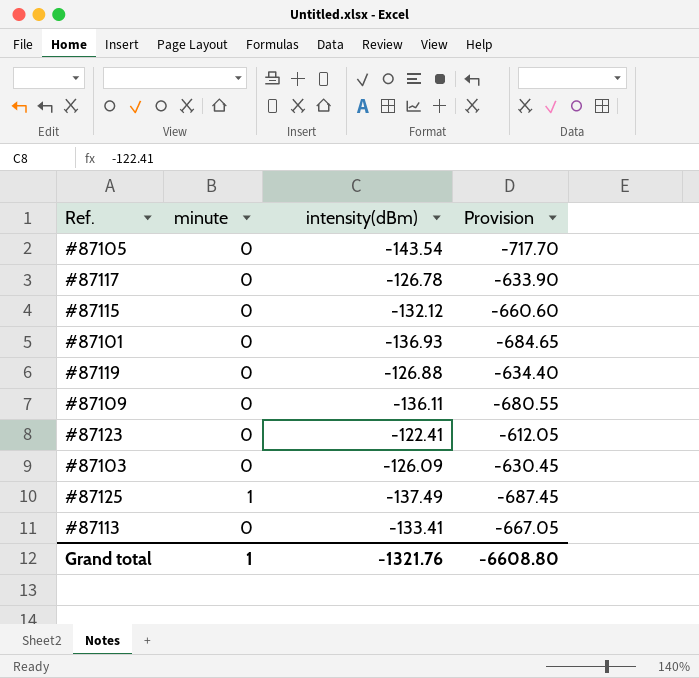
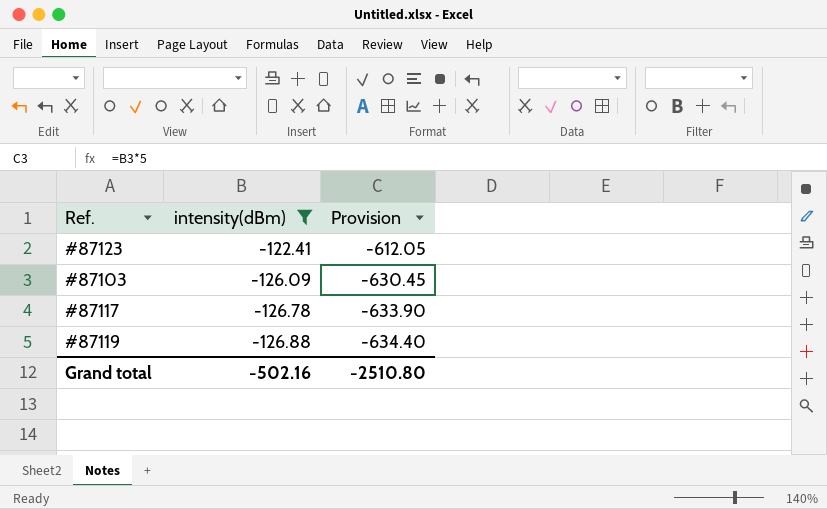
filter: none -> intensity(dBm) >= -126.88
row order: none -> intensity(dBm) descending
column minute | position: 2 -> none
Grand total | intensity(dBm): -1321.76 -> -502.16
Grand total | Provision: -6608.80 -> -2510.80

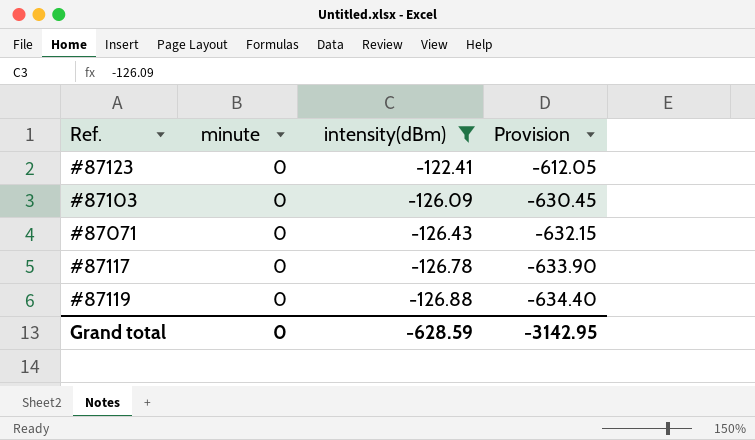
column minute | position: none -> 2
row #87071: none -> 0 | -126.43 | -632.15
Grand total | intensity(dBm): -502.16 -> -628.59
Grand total | Provision: -2510.80 -> -3142.95

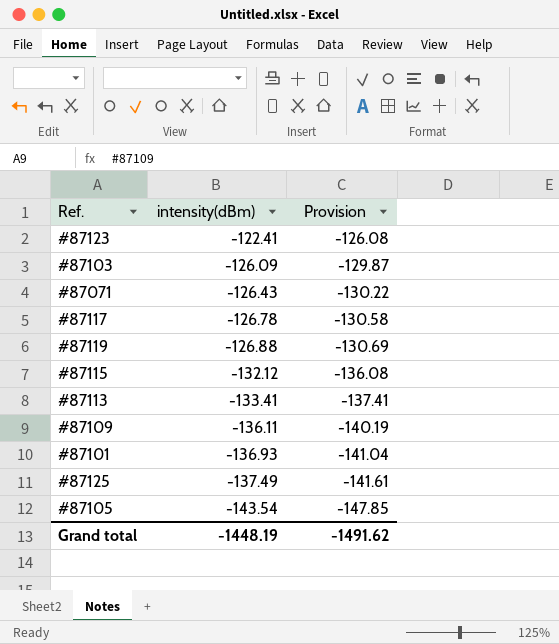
filter: intensity(dBm) >= -126.88 -> none
column minute | position: 2 -> none
column Provision | formula: [intensity(dBm)] * 5 -> [intensity(dBm)] * 1.03
Grand total | intensity(dBm): -628.59 -> -1448.19
Grand total | Provision: -3142.95 -> -1491.62

